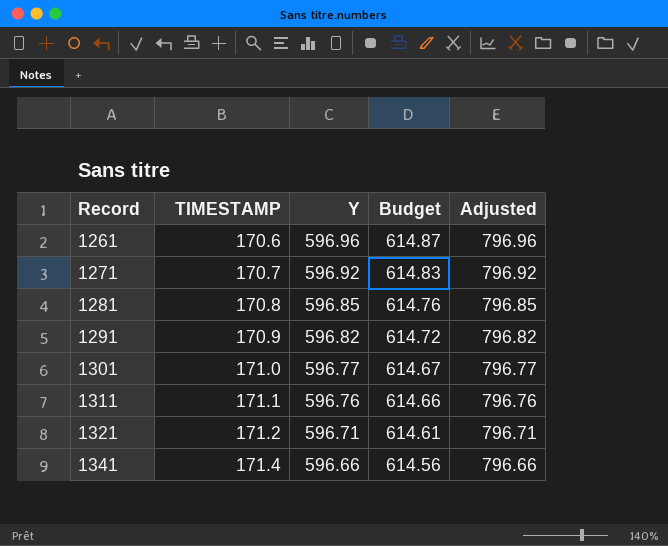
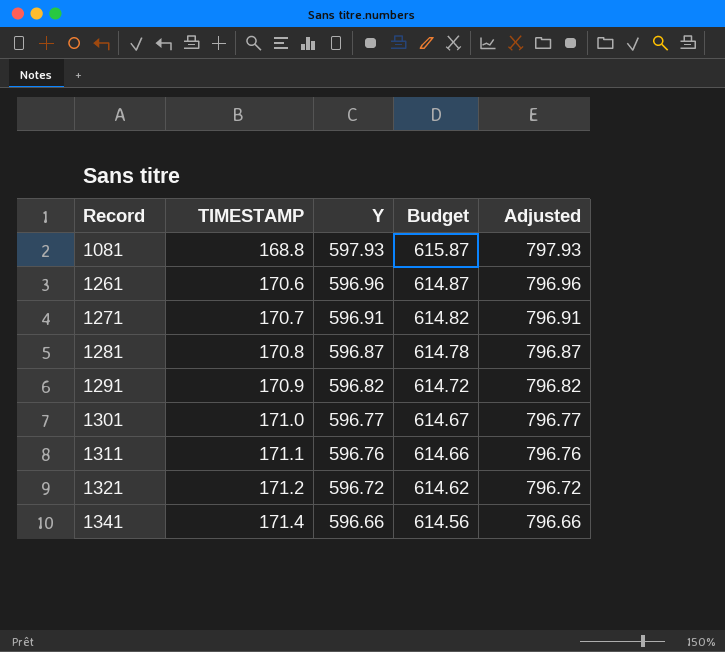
row 1081: none -> 168.8 | 597.93 | 615.87 | 797.93
1271 | Y: 596.92 -> 596.91
1271 | Budget: 614.83 -> 614.82
1271 | Adjusted: 796.92 -> 796.91
1281 | Y: 596.85 -> 596.87
1281 | Budget: 614.76 -> 614.78
1281 | Adjusted: 796.85 -> 796.87
1321 | Y: 596.71 -> 596.72
1321 | Budget: 614.61 -> 614.62
1321 | Adjusted: 796.71 -> 796.72

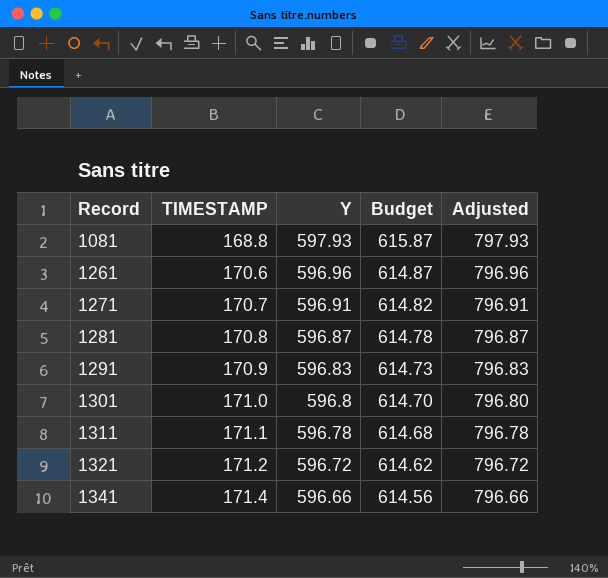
1291 | Y: 596.82 -> 596.83
1291 | Budget: 614.72 -> 614.73
1291 | Adjusted: 796.82 -> 796.83
1301 | Y: 596.77 -> 596.8
1301 | Budget: 614.67 -> 614.70
1301 | Adjusted: 796.77 -> 796.80
1311 | Y: 596.76 -> 596.78
1311 | Budget: 614.66 -> 614.68
1311 | Adjusted: 796.76 -> 796.78

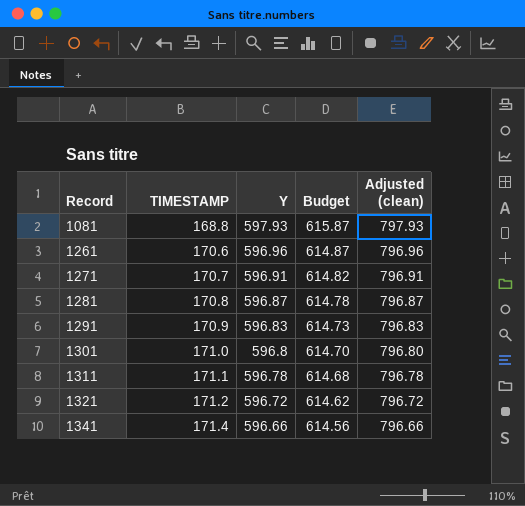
column name: Adjusted -> Adjusted (clean)

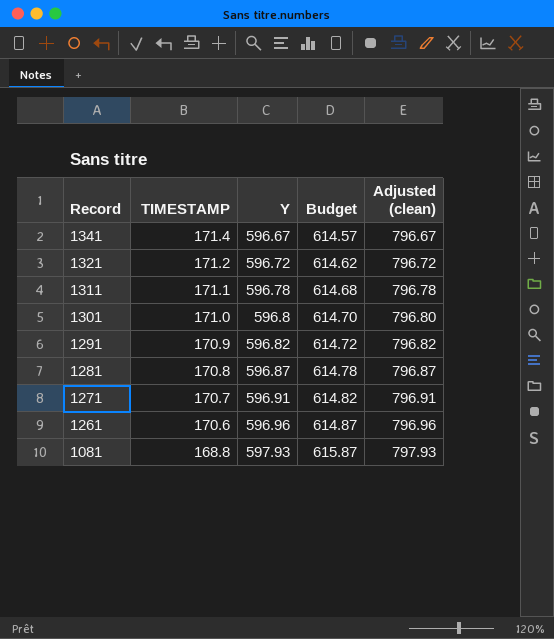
row order: Record ascending -> Record descending
1341 | Y: 596.66 -> 596.67
1341 | Budget: 614.56 -> 614.57
1341 | Adjusted (clean): 796.66 -> 796.67
1291 | Y: 596.83 -> 596.82
1291 | Budget: 614.73 -> 614.72
1291 | Adjusted (clean): 796.83 -> 796.82

